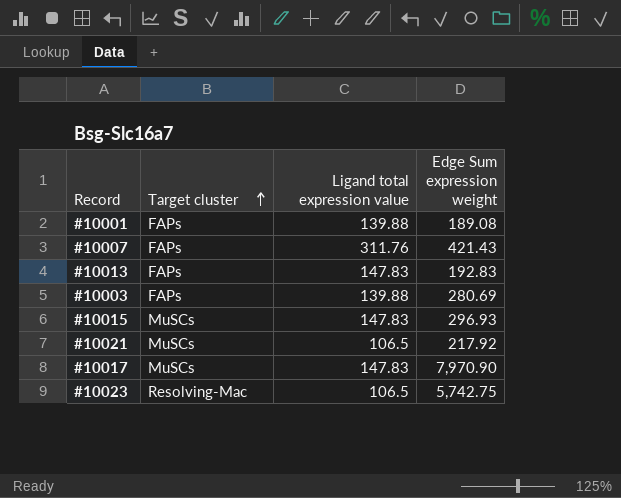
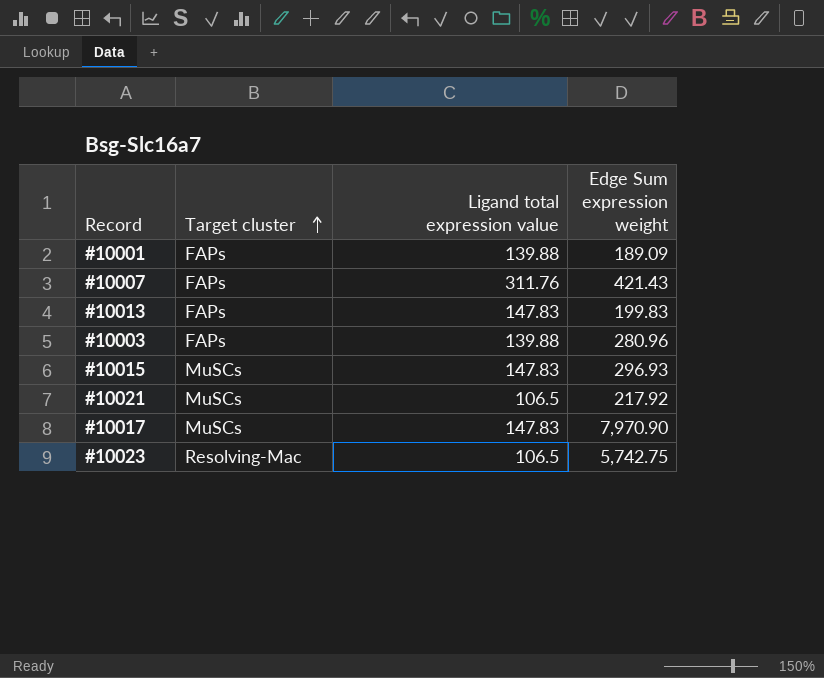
#10001 | Edge Sum expression weight: 189.08 -> 189.09
#10013 | Edge Sum expression weight: 192.83 -> 199.83
#10003 | Edge Sum expression weight: 280.69 -> 280.96

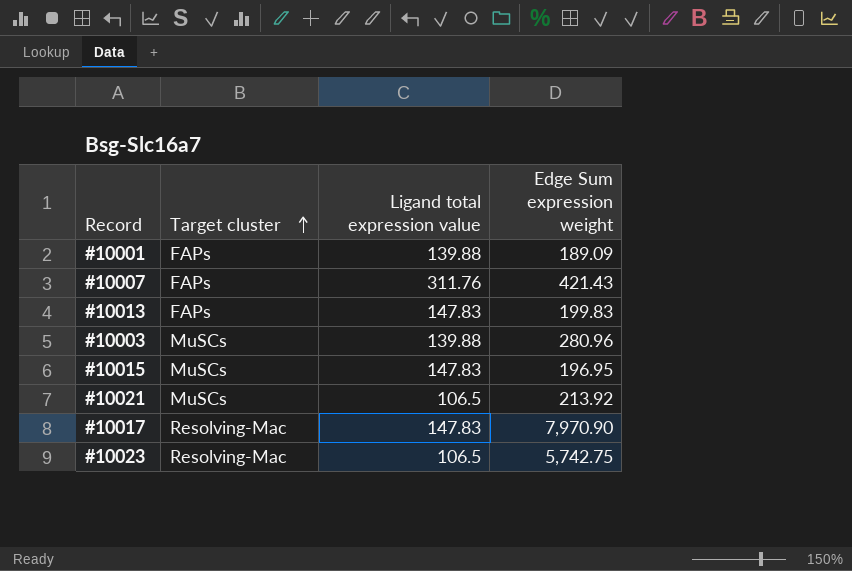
#10003 | Target cluster: FAPs -> MuSCs
#10015 | Edge Sum expression weight: 296.93 -> 196.95
#10021 | Edge Sum expression weight: 217.92 -> 213.92
#10017 | Target cluster: MuSCs -> Resolving-Mac

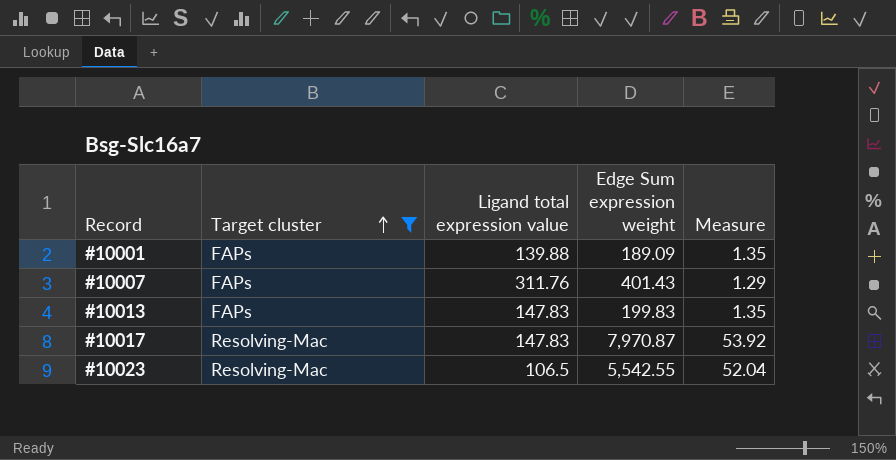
filter: none -> Target cluster != MuSCs
column Measure | formula: none -> [Edge Sum expression weight] / [Ligand total expression value]
#10007 | Edge Sum expression weight: 421.43 -> 401.43
#10017 | Edge Sum expression weight: 7,970.90 -> 7,970.87
#10023 | Edge Sum expression weight: 5,742.75 -> 5,542.55

